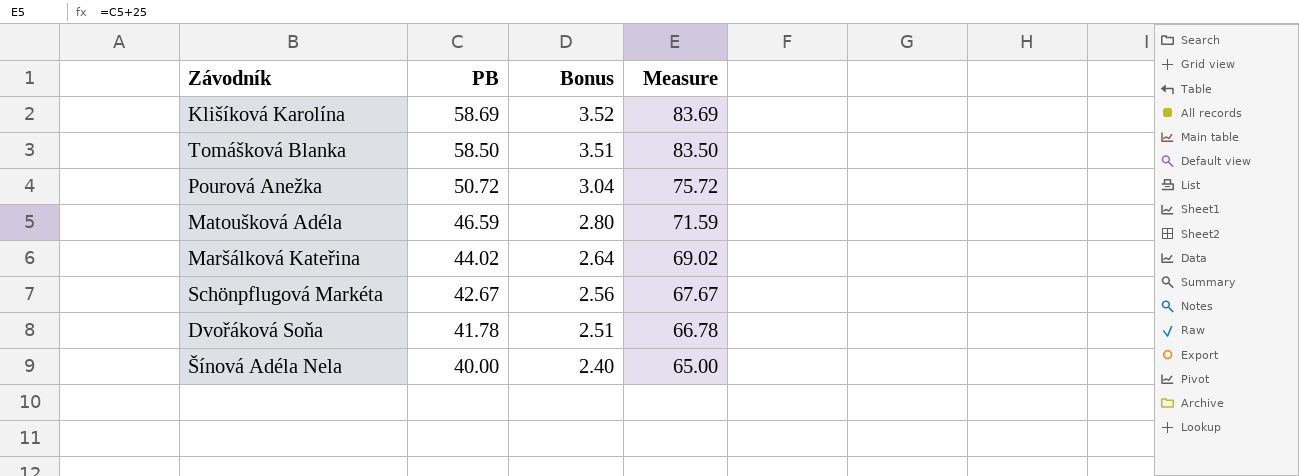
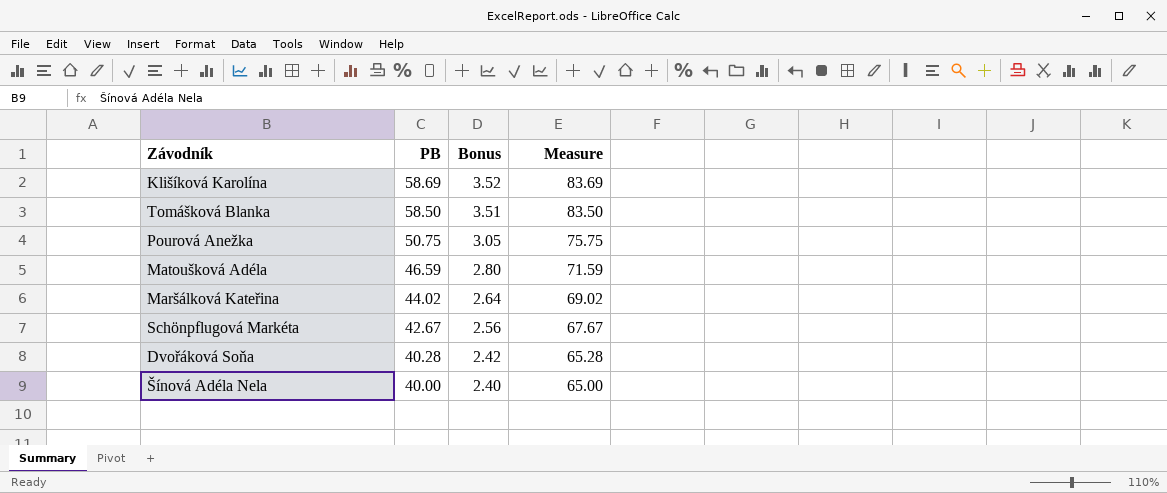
Pourová Anežka | PB: 50.72 -> 50.75
Pourová Anežka | Bonus: 3.04 -> 3.05
Pourová Anežka | Measure: 75.72 -> 75.75
Dvořáková Soňa | PB: 41.78 -> 40.28
Dvořáková Soňa | Bonus: 2.51 -> 2.42
Dvořáková Soňa | Measure: 66.78 -> 65.28

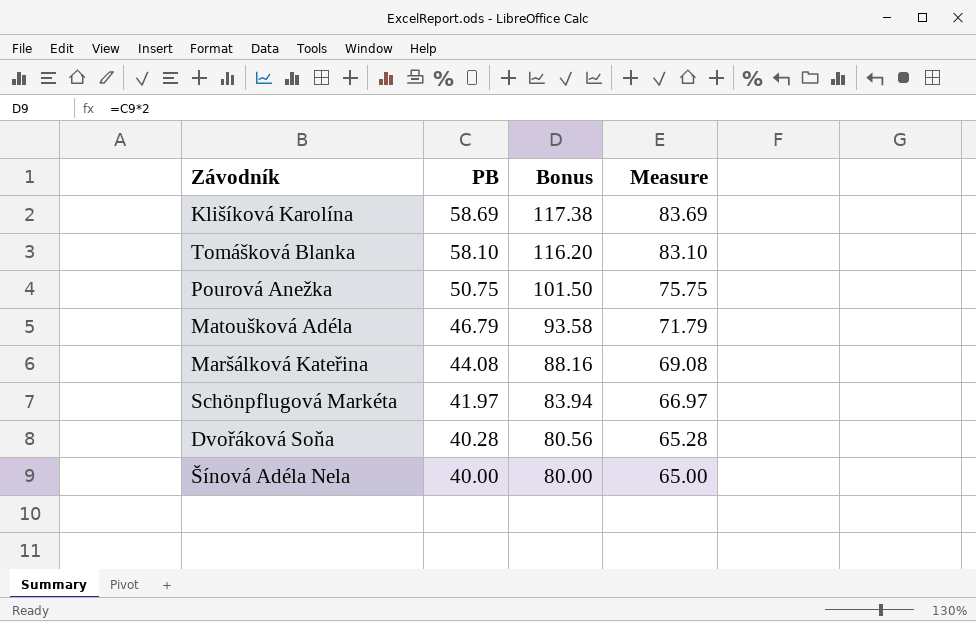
column Bonus | formula: [PB] * 0.06 -> [PB] * 2
Tomášková Blanka | PB: 58.50 -> 58.10
Tomášková Blanka | Measure: 83.50 -> 83.10
Matoušková Adéla | PB: 46.59 -> 46.79
Matoušková Adéla | Measure: 71.59 -> 71.79
Maršálková Kateřina | PB: 44.02 -> 44.08
Maršálková Kateřina | Measure: 69.02 -> 69.08
Schönpflugová Markéta | PB: 42.67 -> 41.97
Schönpflugová Markéta | Measure: 67.67 -> 66.97

